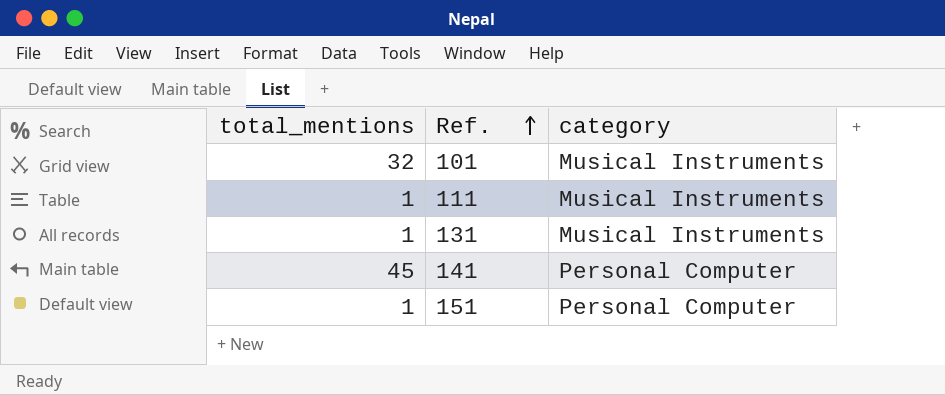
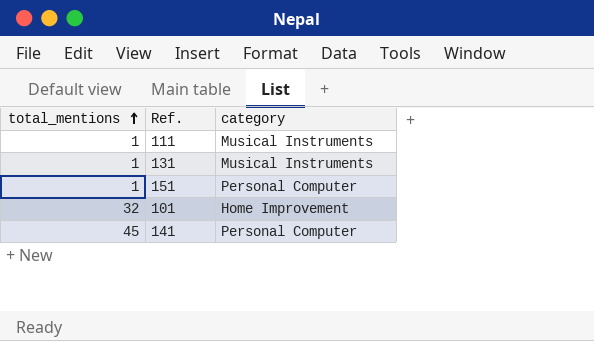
row order: Ref. ascending -> total_mentions ascending
101 | category: Musical Instruments -> Home Improvement

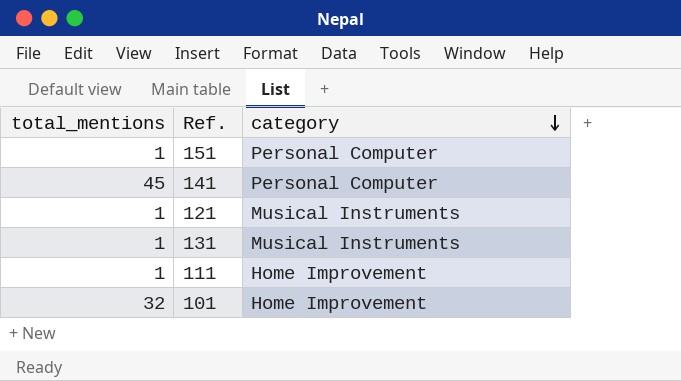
row order: total_mentions ascending -> category descending
row 121: none -> 1 | Musical Instruments
111 | category: Musical Instruments -> Home Improvement

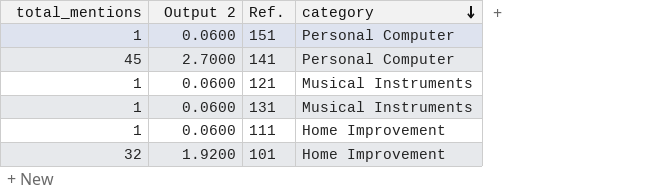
column Output 2 | formula: none -> [total_mentions] * 0.06

